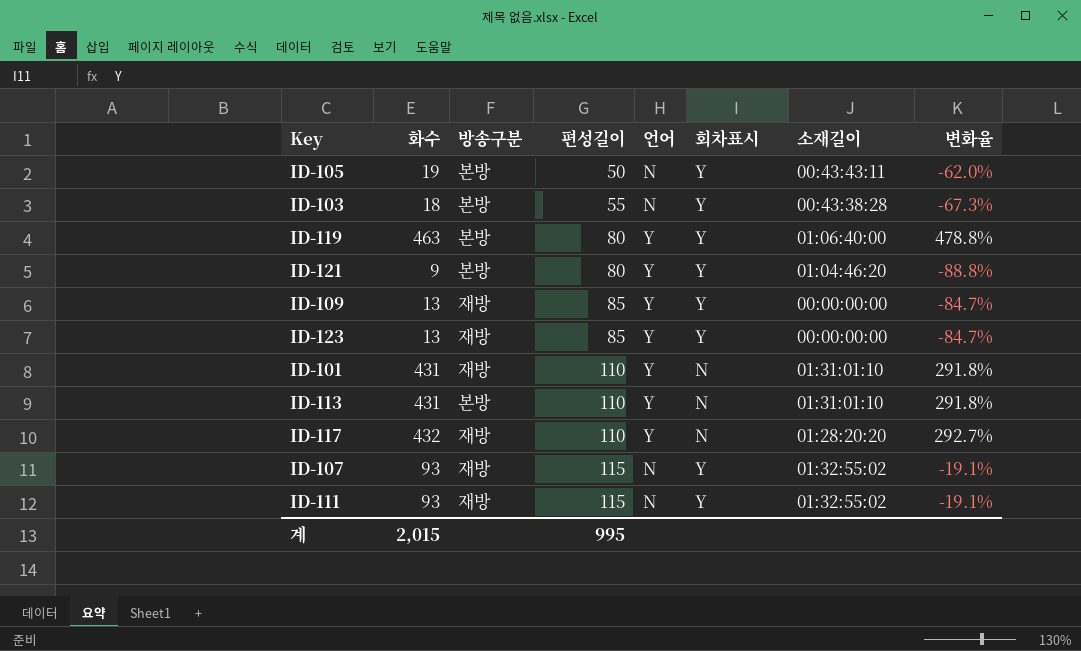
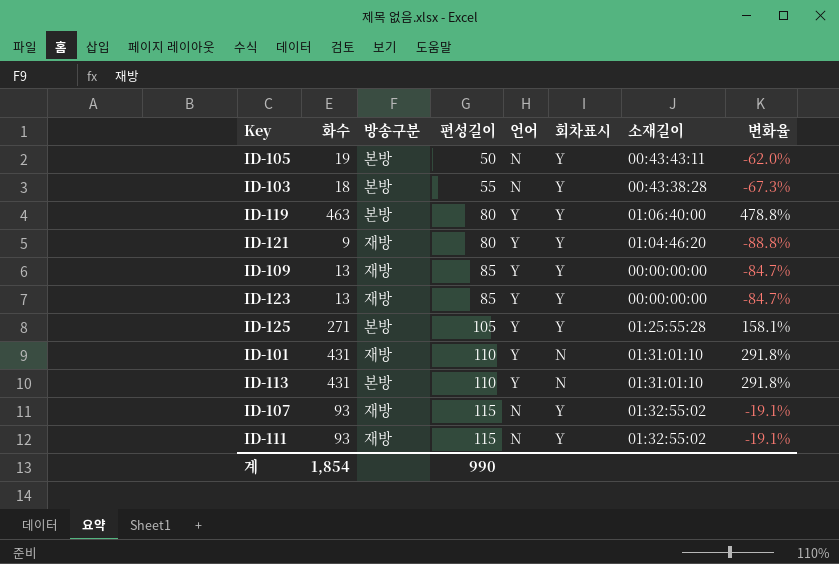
row ID-117: 432 | 재방 | 110 | Y | N | 01:28:20:20 | 292.7% -> none
ID-121 | 방송구분: 본방 -> 재방
row ID-125: none -> 271 | 본방 | 105 | Y | Y | 01:25:55:28 | 158.1%
계 | 화수: 2,015 -> 1,854
계 | 편성길이: 995 -> 990

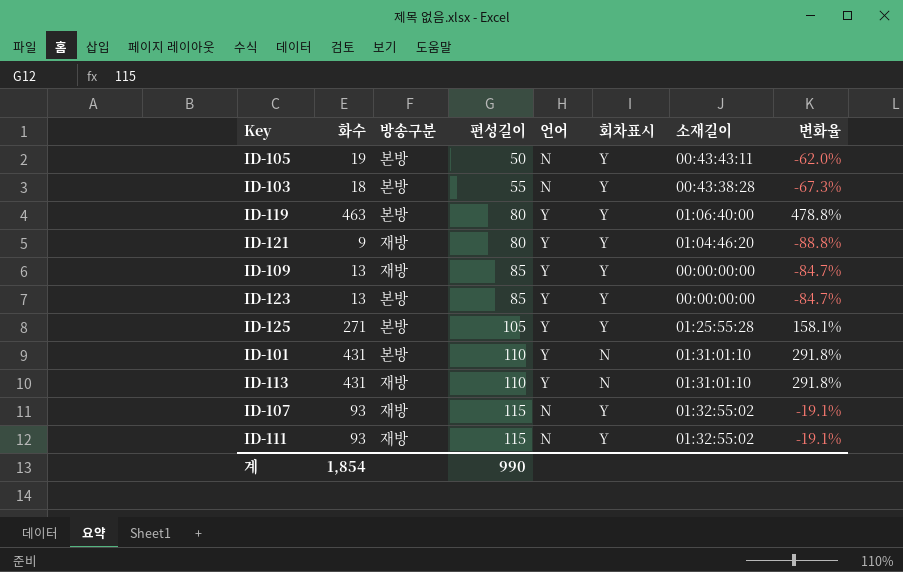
ID-123 | 방송구분: 재방 -> 본방
ID-101 | 방송구분: 재방 -> 본방
ID-113 | 방송구분: 본방 -> 재방

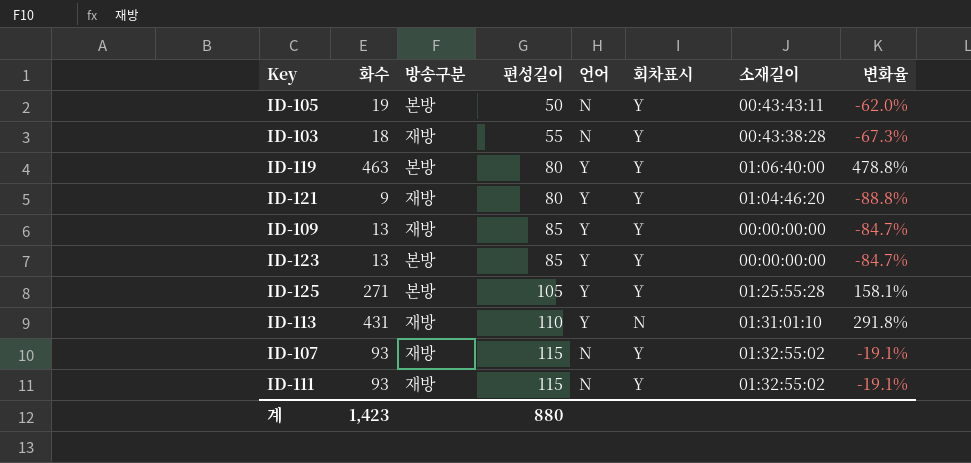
row ID-101: 431 | 본방 | 110 | Y | N | 01:31:01:10 | 291.8% -> none
ID-103 | 방송구분: 본방 -> 재방
계 | 화수: 1,854 -> 1,423
계 | 편성길이: 990 -> 880

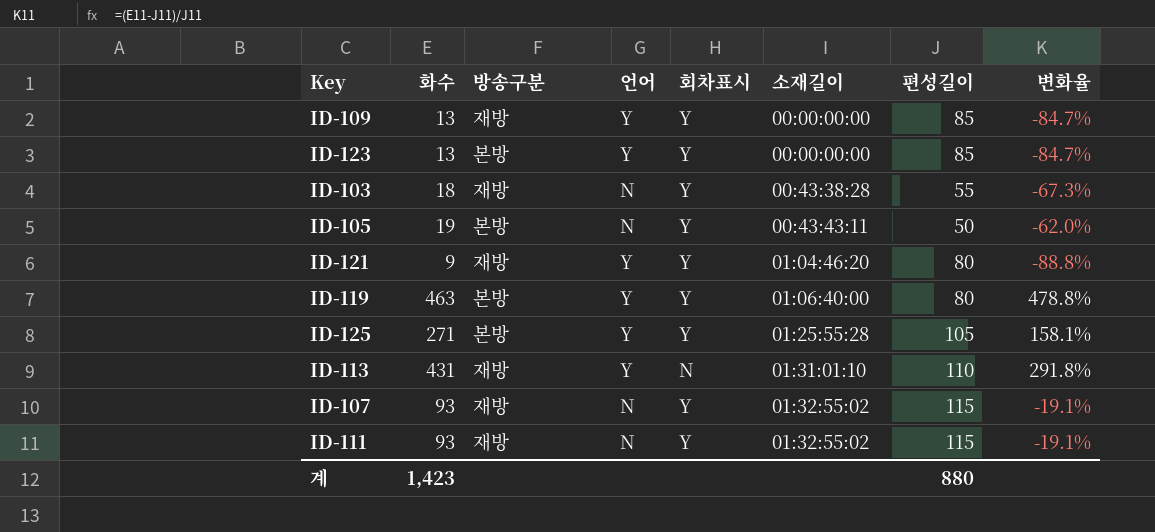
row order: 편성길이 ascending -> 소재길이 ascending
column 편성길이 | position: 4 -> 7

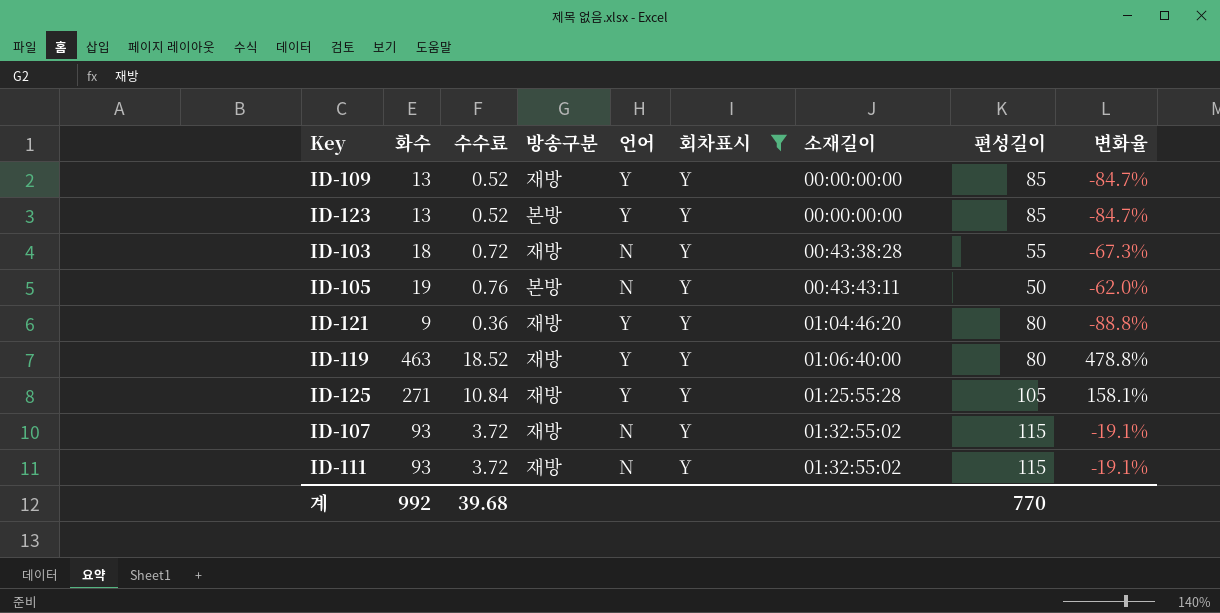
filter: none -> 회차표시 = Y
column 수수료 | formula: none -> [화수] * 0.04
ID-119 | 방송구분: 본방 -> 재방
ID-125 | 방송구분: 본방 -> 재방
계 | 화수: 1,423 -> 992
계 | 편성길이: 880 -> 770

